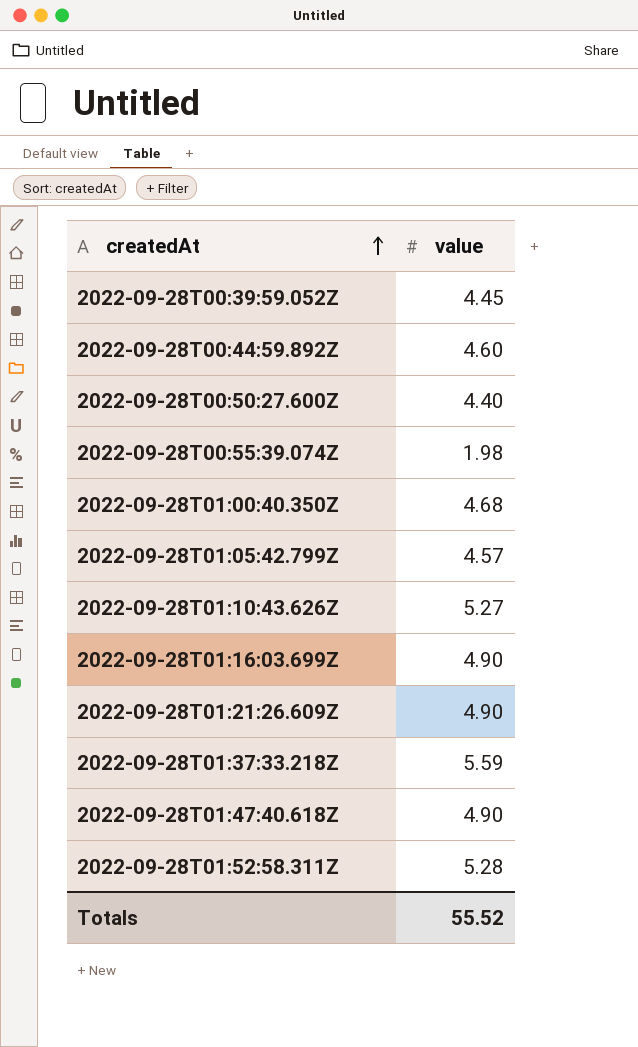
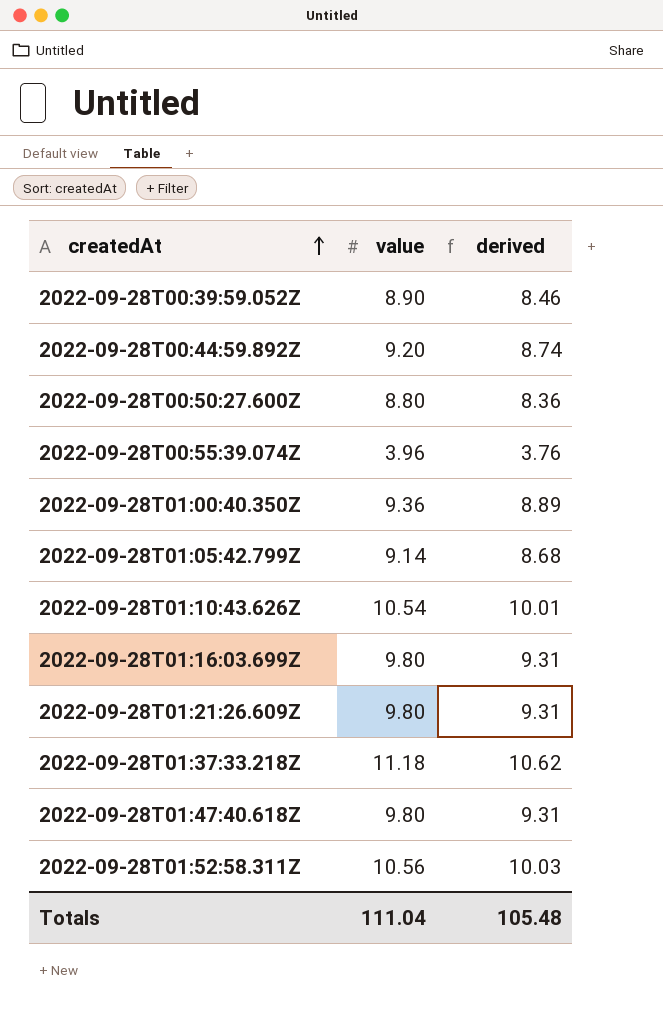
column derived | formula: none -> [value] * 0.95
2022-09-28T00:39:59.052Z | value: 4.45 -> 8.90
2022-09-28T00:44:59.892Z | value: 4.60 -> 9.20
2022-09-28T00:50:27.600Z | value: 4.40 -> 8.80
2022-09-28T00:55:39.074Z | value: 1.98 -> 3.96
2022-09-28T01:00:40.350Z | value: 4.68 -> 9.36
2022-09-28T01:05:42.799Z | value: 4.57 -> 9.14
2022-09-28T01:10:43.626Z | value: 5.27 -> 10.54
2022-09-28T01:16:03.699Z | value: 4.90 -> 9.80
2022-09-28T01:21:26.609Z | value: 4.90 -> 9.80
2022-09-28T01:37:33.218Z | value: 5.59 -> 11.18
2022-09-28T01:47:40.618Z | value: 4.90 -> 9.80
2022-09-28T01:52:58.311Z | value: 5.28 -> 10.56
Totals | value: 55.52 -> 111.04

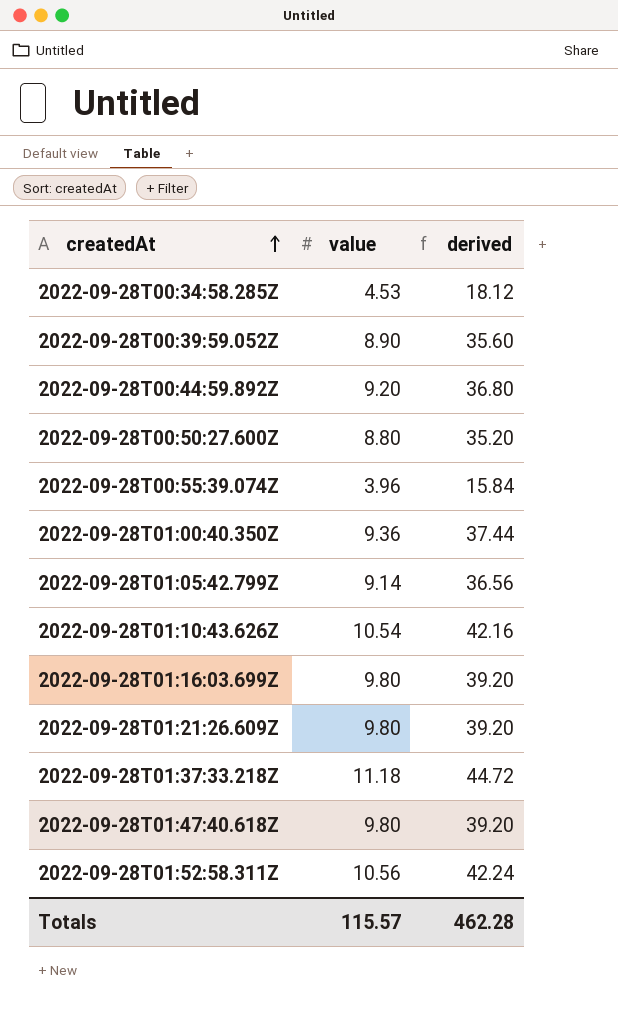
column derived | formula: [value] * 0.95 -> [value] * 4
row 2022-09-28T00:34:58.285Z: none -> 4.53 | 18.12
Totals | value: 111.04 -> 115.57
Totals | derived: 105.48 -> 462.28

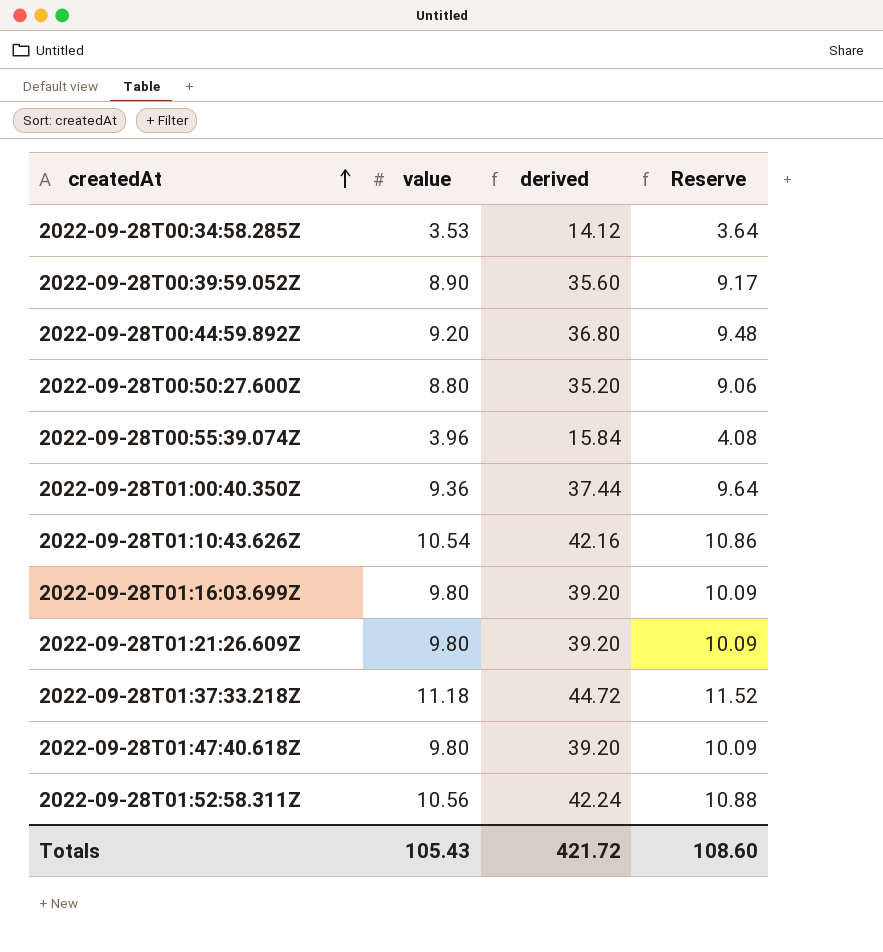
column Reserve | formula: none -> [value] * 1.03
row 2022-09-28T01:05:42.799Z: 9.14 | 36.56 -> none
2022-09-28T00:34:58.285Z | value: 4.53 -> 3.53
2022-09-28T00:34:58.285Z | derived: 18.12 -> 14.12
Totals | value: 115.57 -> 105.43
Totals | derived: 462.28 -> 421.72

